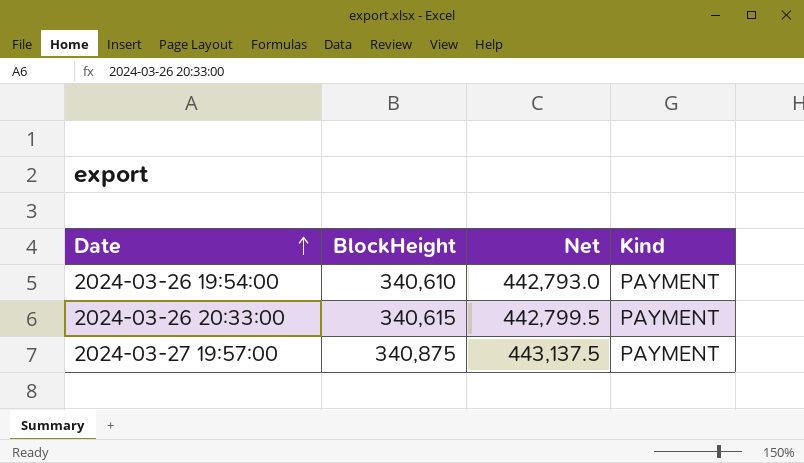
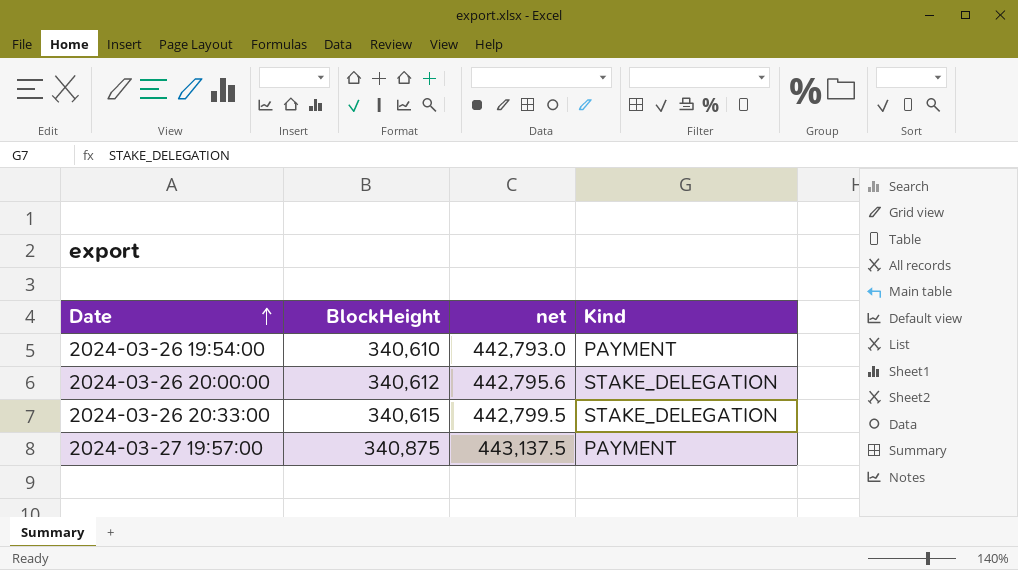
column name: Net -> net
row 2024-03-26 20:00:00: none -> 340,612 | 442,795.6 | STAKE_DELEGATION
2024-03-26 20:33:00 | Kind: PAYMENT -> STAKE_DELEGATION

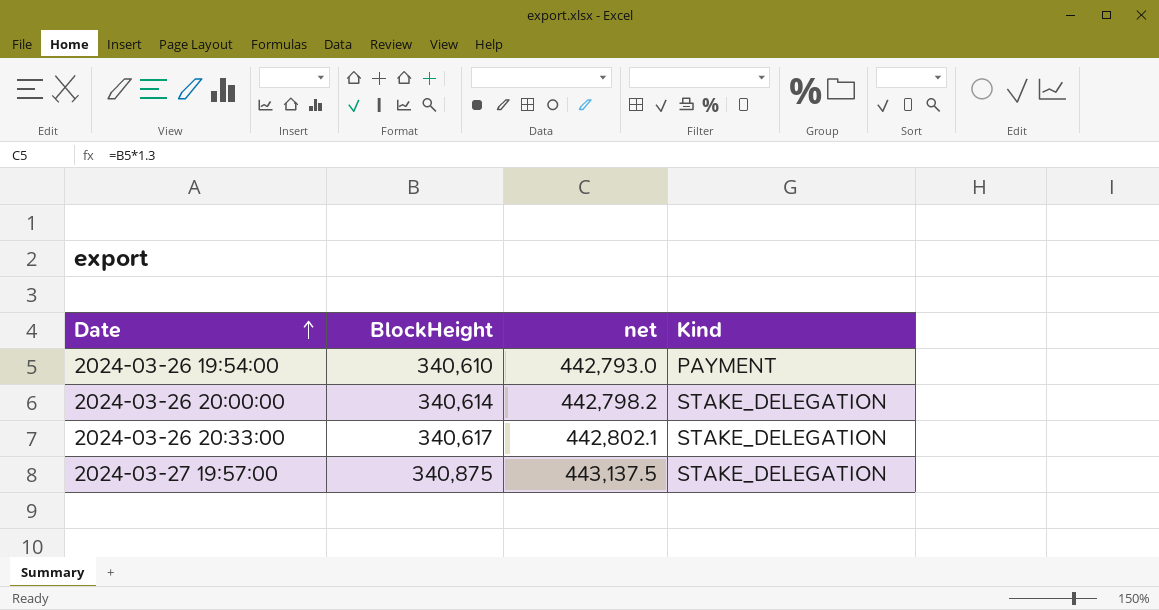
2024-03-26 20:00:00 | BlockHeight: 340,612 -> 340,614
2024-03-26 20:00:00 | net: 442,795.6 -> 442,798.2
2024-03-26 20:33:00 | BlockHeight: 340,615 -> 340,617
2024-03-26 20:33:00 | net: 442,799.5 -> 442,802.1
2024-03-27 19:57:00 | Kind: PAYMENT -> STAKE_DELEGATION

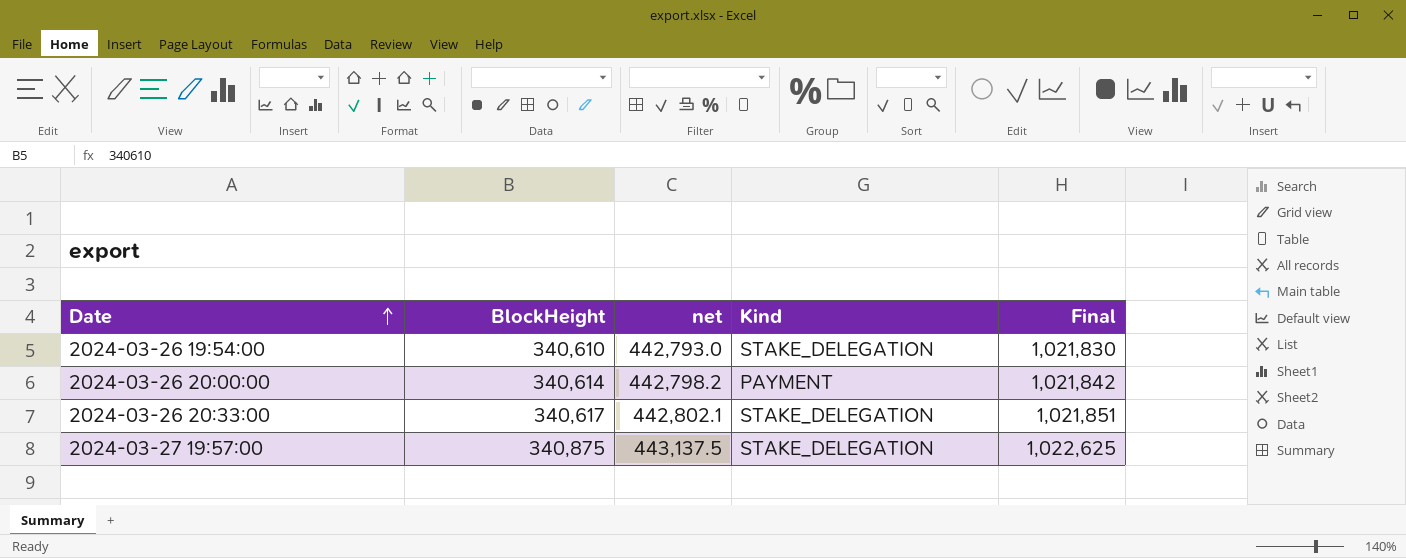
column Final | formula: none -> [BlockHeight] * 3
2024-03-26 19:54:00 | Kind: PAYMENT -> STAKE_DELEGATION
2024-03-26 20:00:00 | Kind: STAKE_DELEGATION -> PAYMENT

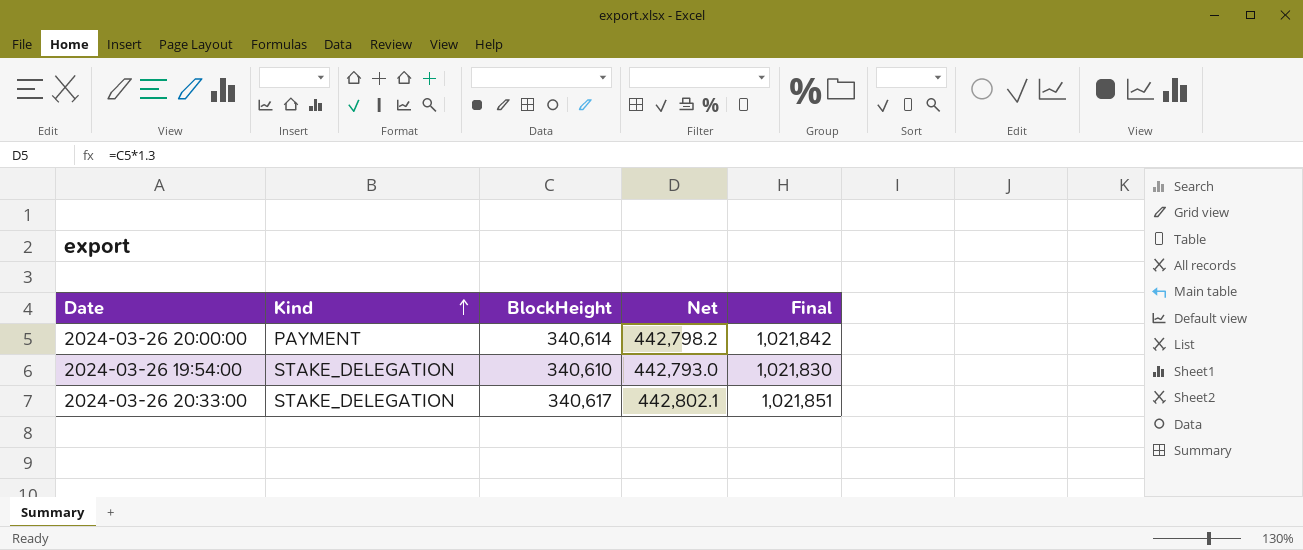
row order: Date ascending -> Kind ascending
column Kind | position: 4 -> 2
column name: net -> Net
row 2024-03-27 19:57:00: 340,875 | 443,137.5 | STAKE_DELEGATION | 1,022,625 -> none

